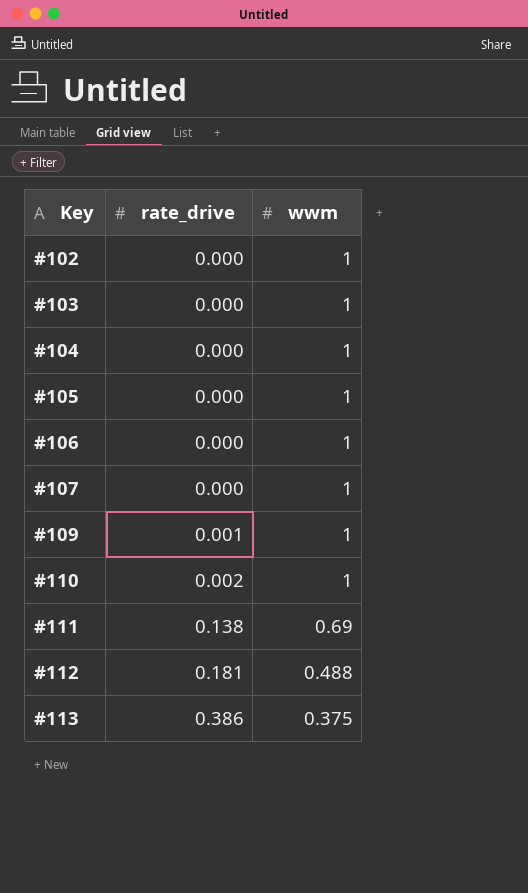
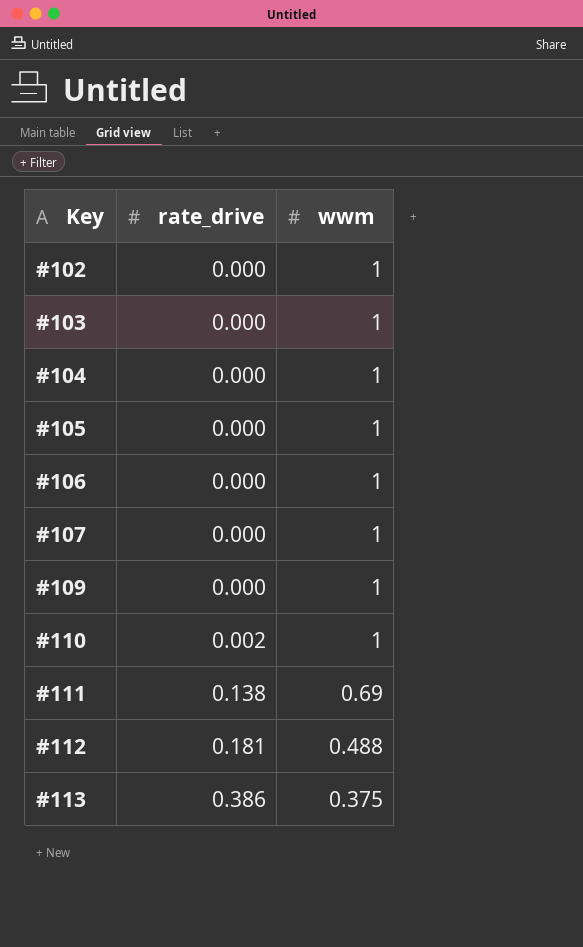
#109 | rate_drive: 0.001 -> 0.000

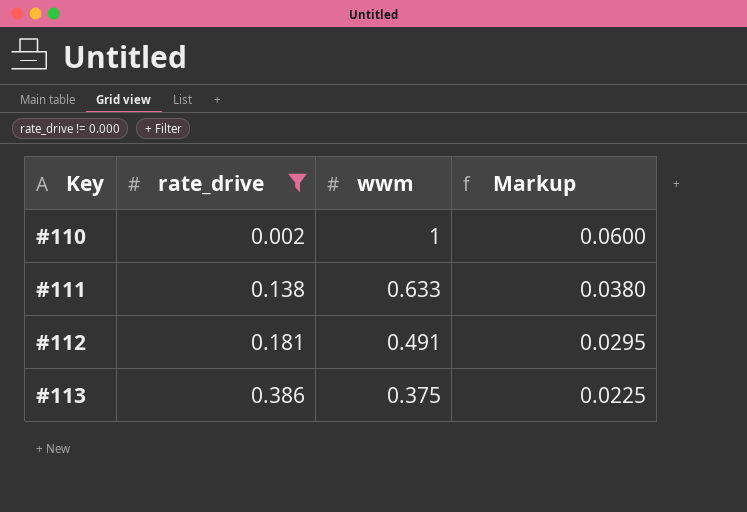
filter: none -> rate_drive != 0.000
column Markup | formula: none -> [wwm] * 0.06
#111 | wwm: 0.69 -> 0.633
#112 | wwm: 0.488 -> 0.491

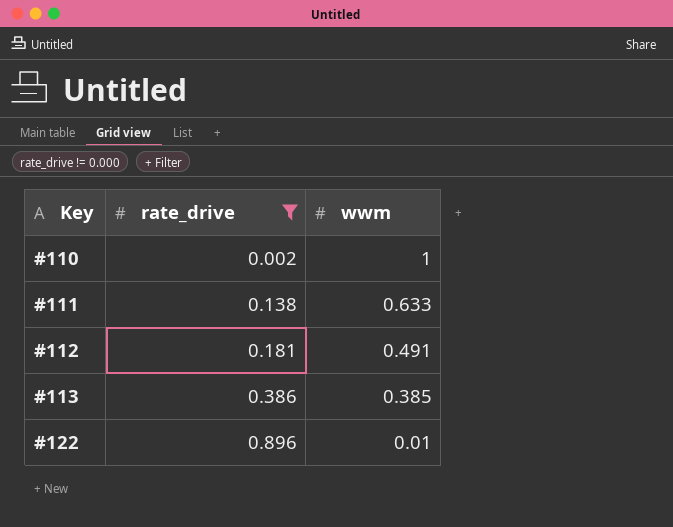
column Markup | formula: [wwm] * 0.06 -> none
#113 | wwm: 0.375 -> 0.385
row #122: none -> 0.896 | 0.01

